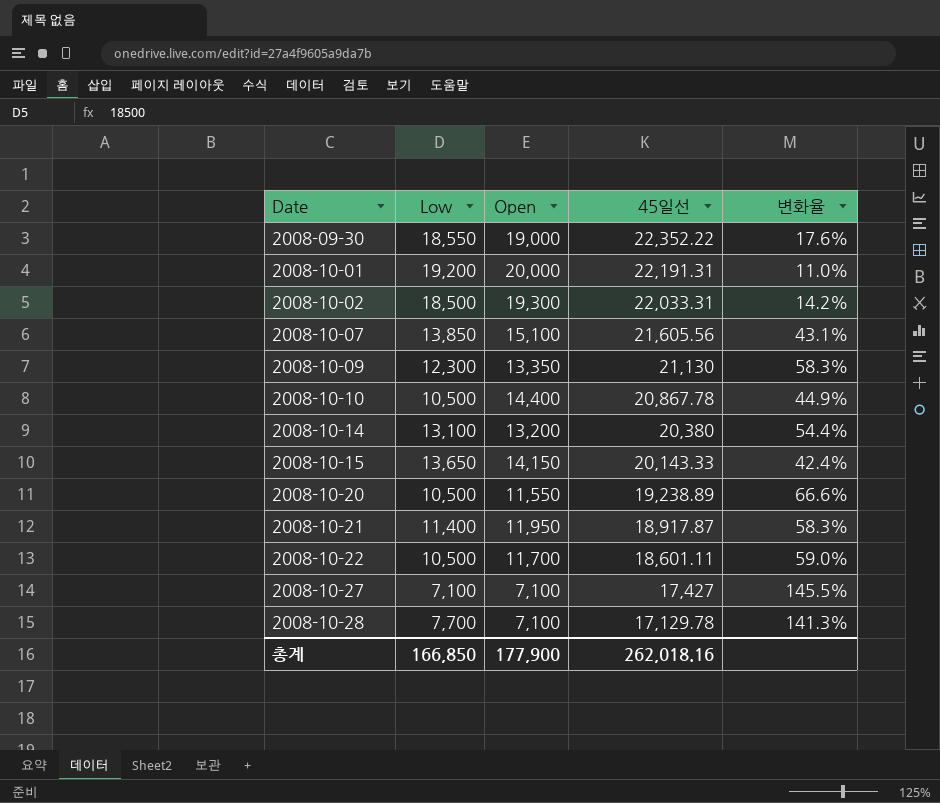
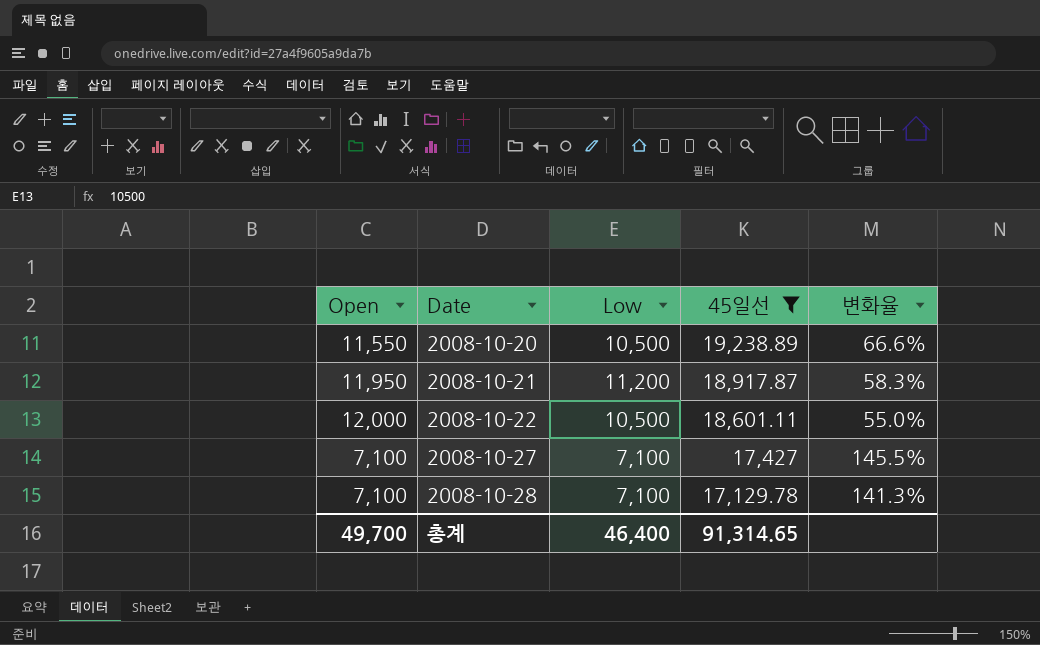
filter: none -> 45일선 <= 19,238.89
column Open | position: 3 -> 1
2008-10-21 | Low: 11,400 -> 11,200
2008-10-22 | Open: 11,700 -> 12,000
2008-10-22 | 변화율: 59.0% -> 55.0%
2008-10-28 | Low: 7,700 -> 7,100
총계 | Open: 177,900 -> 49,700
총계 | Low: 166,850 -> 46,400
총계 | 45일선: 262,018.16 -> 91,314.65

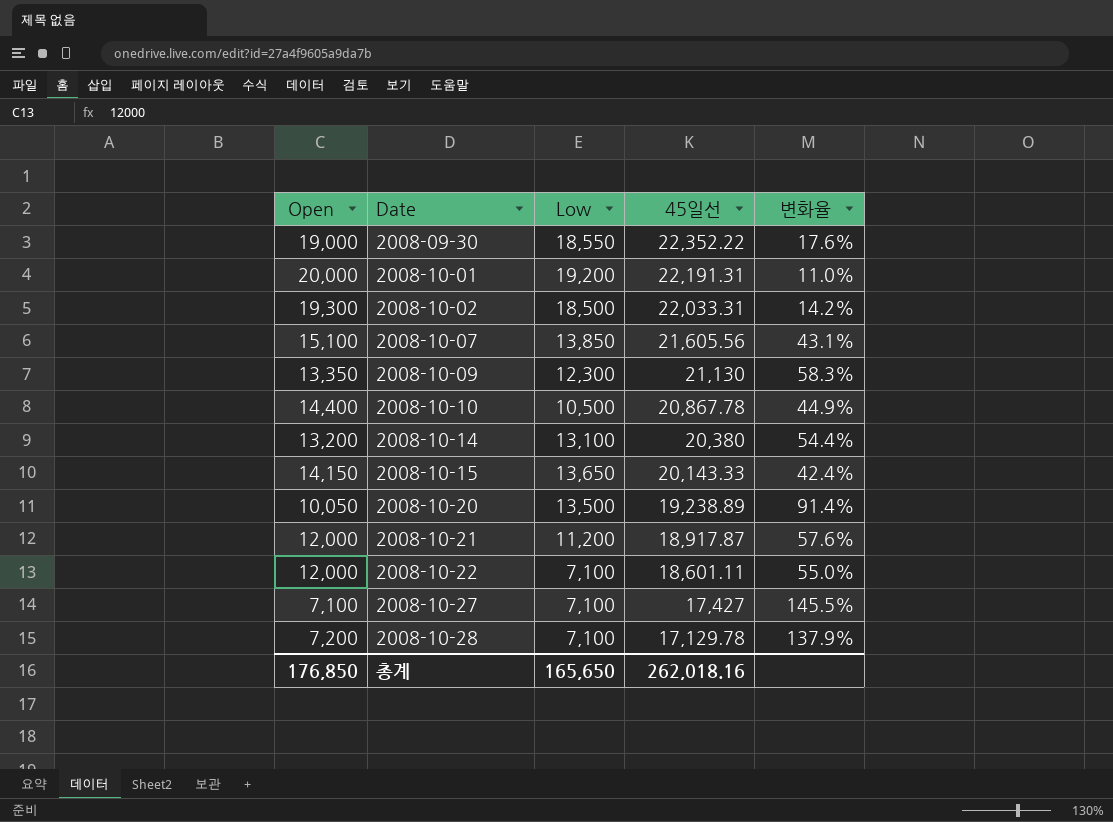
filter: 45일선 <= 19,238.89 -> none
2008-10-20 | Open: 11,550 -> 10,050
2008-10-20 | Low: 10,500 -> 13,500
2008-10-20 | 변화율: 66.6% -> 91.4%
2008-10-21 | Open: 11,950 -> 12,000
2008-10-21 | 변화율: 58.3% -> 57.6%
2008-10-22 | Low: 10,500 -> 7,100
2008-10-28 | Open: 7,100 -> 7,200
2008-10-28 | 변화율: 141.3% -> 137.9%
총계 | Open: 49,700 -> 176,850
총계 | Low: 46,400 -> 165,650
총계 | 45일선: 91,314.65 -> 262,018.16

